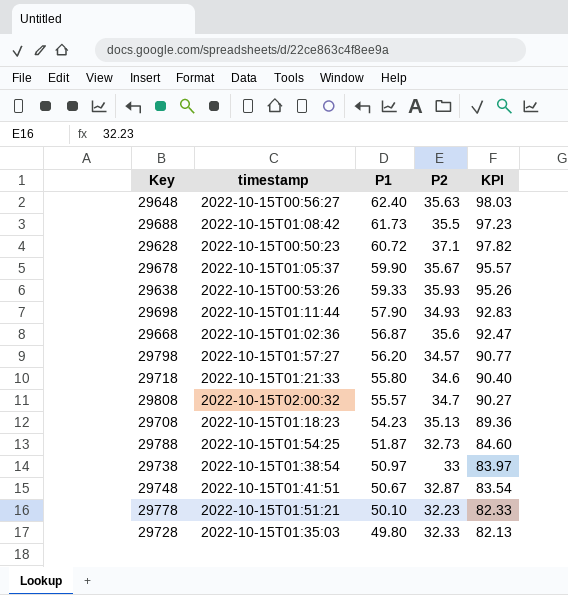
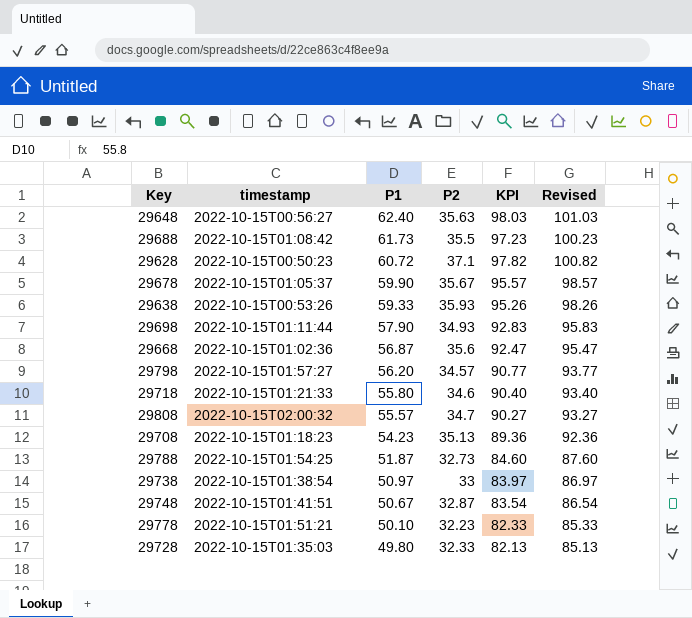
column Revised | formula: none -> [KPI] + 3

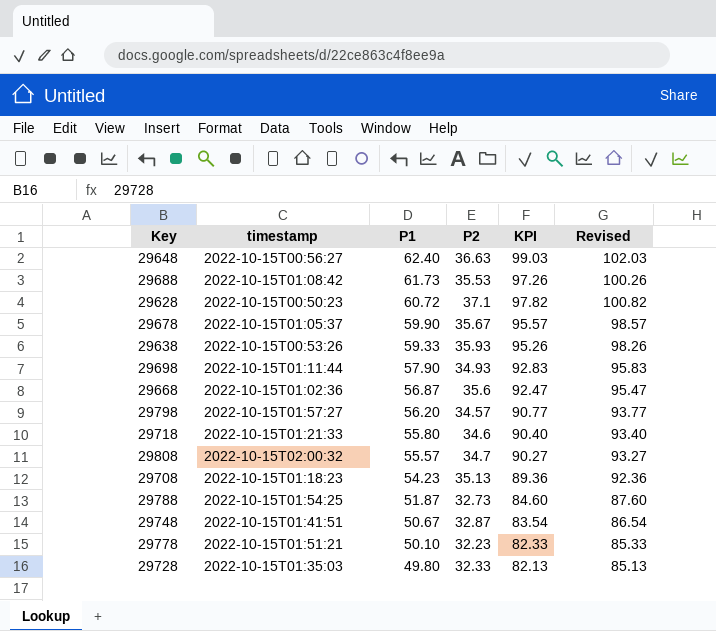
row 29738: 2022-10-15T01:38:54 | 50.97 | 33 | 83.97 | 86.97 -> none
29648 | P2: 35.63 -> 36.63
29648 | KPI: 98.03 -> 99.03
29648 | Revised: 101.03 -> 102.03
29688 | P2: 35.5 -> 35.53
29688 | KPI: 97.23 -> 97.26
29688 | Revised: 100.23 -> 100.26

